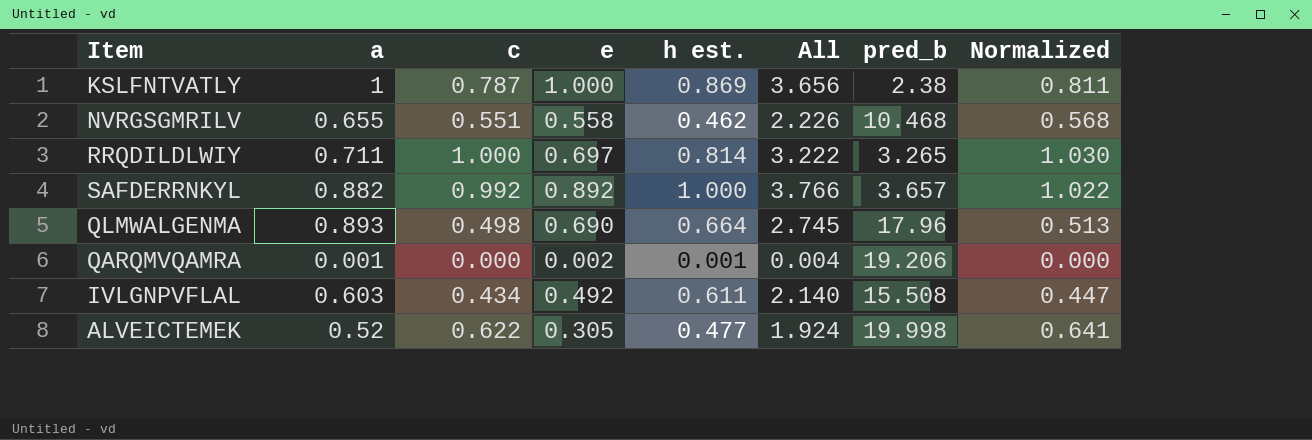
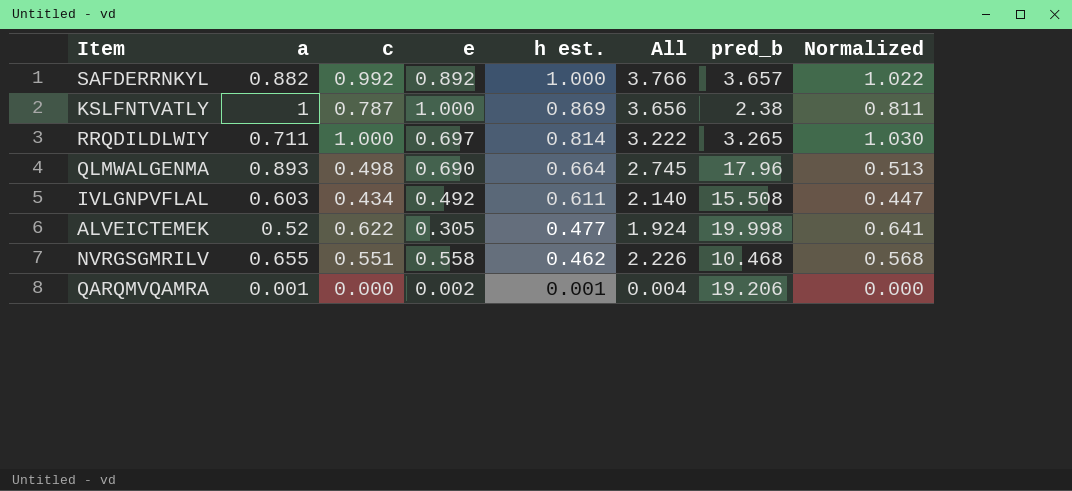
row order: none -> h est. descending

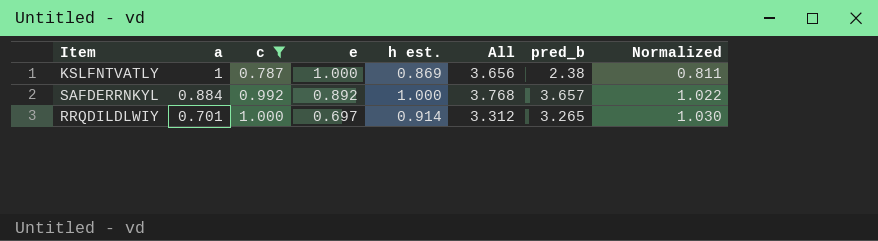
filter: none -> c >= 0.787
row order: h est. descending -> a descending
SAFDERRNKYL | a: 0.882 -> 0.884
SAFDERRNKYL | All: 3.766 -> 3.768
RRQDILDLWIY | a: 0.711 -> 0.701
RRQDILDLWIY | h est.: 0.814 -> 0.914
RRQDILDLWIY | All: 3.222 -> 3.312

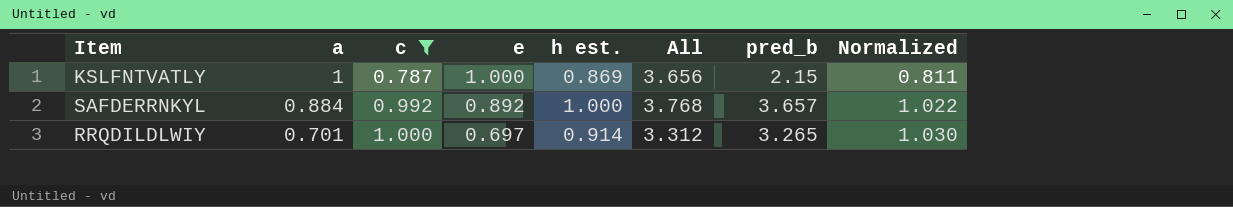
KSLFNTVATLY | pred_b: 2.38 -> 2.15

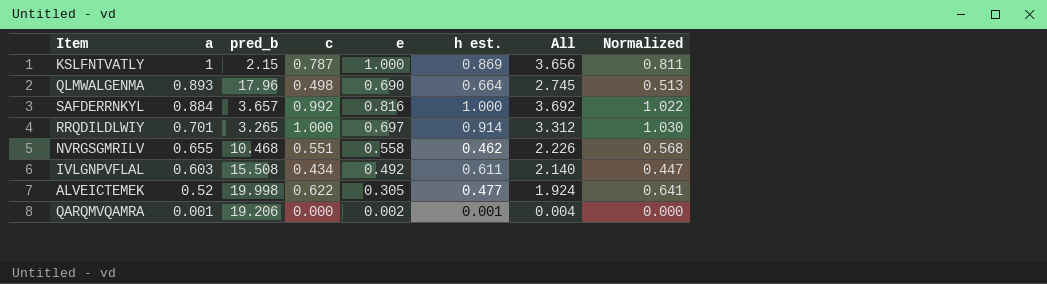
filter: c >= 0.787 -> none
column pred_b | position: 7 -> 3
SAFDERRNKYL | e: 0.892 -> 0.816
SAFDERRNKYL | All: 3.768 -> 3.692

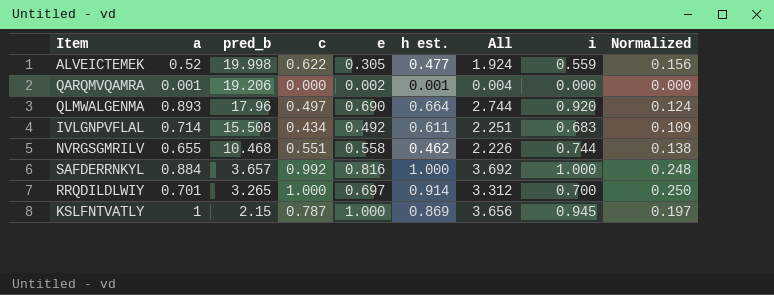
row order: a descending -> pred_b descending
column i | position: none -> 8
column Normalized | formula: [c] * 1.03 -> [c] * 0.25
QLMWALGENMA | c: 0.498 -> 0.497
QLMWALGENMA | All: 2.745 -> 2.744
IVLGNPVFLAL | a: 0.603 -> 0.714
IVLGNPVFLAL | All: 2.140 -> 2.251

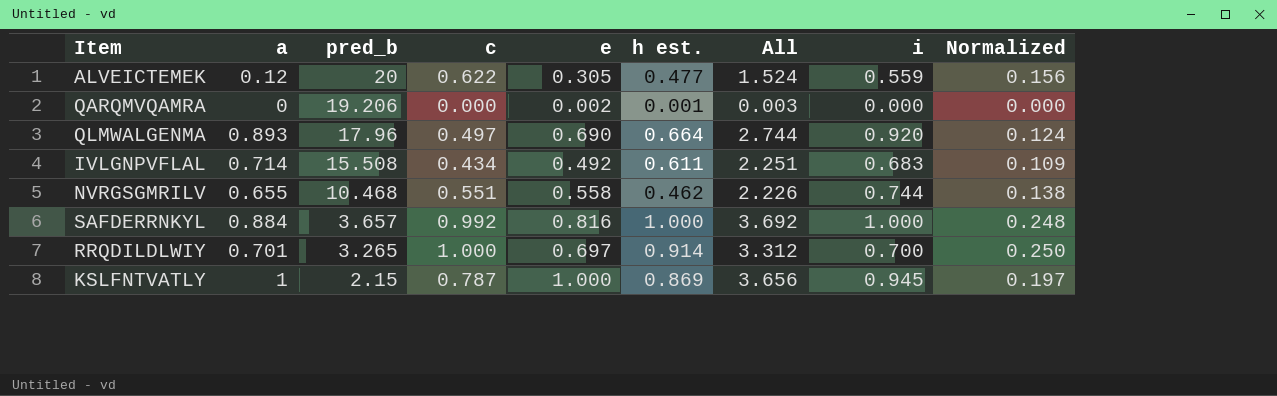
ALVEICTEMEK | a: 0.52 -> 0.12
ALVEICTEMEK | pred_b: 19.998 -> 20
ALVEICTEMEK | All: 1.924 -> 1.524
QARQMVQAMRA | a: 0.001 -> 0
QARQMVQAMRA | All: 0.004 -> 0.003

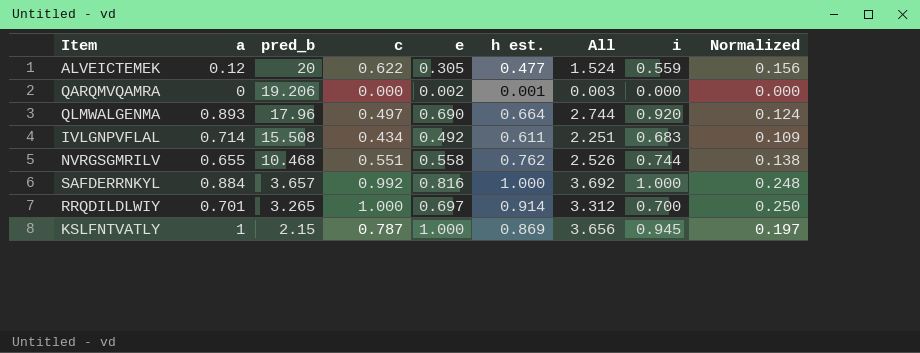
NVRGSGMRILV | h est.: 0.462 -> 0.762
NVRGSGMRILV | All: 2.226 -> 2.526

